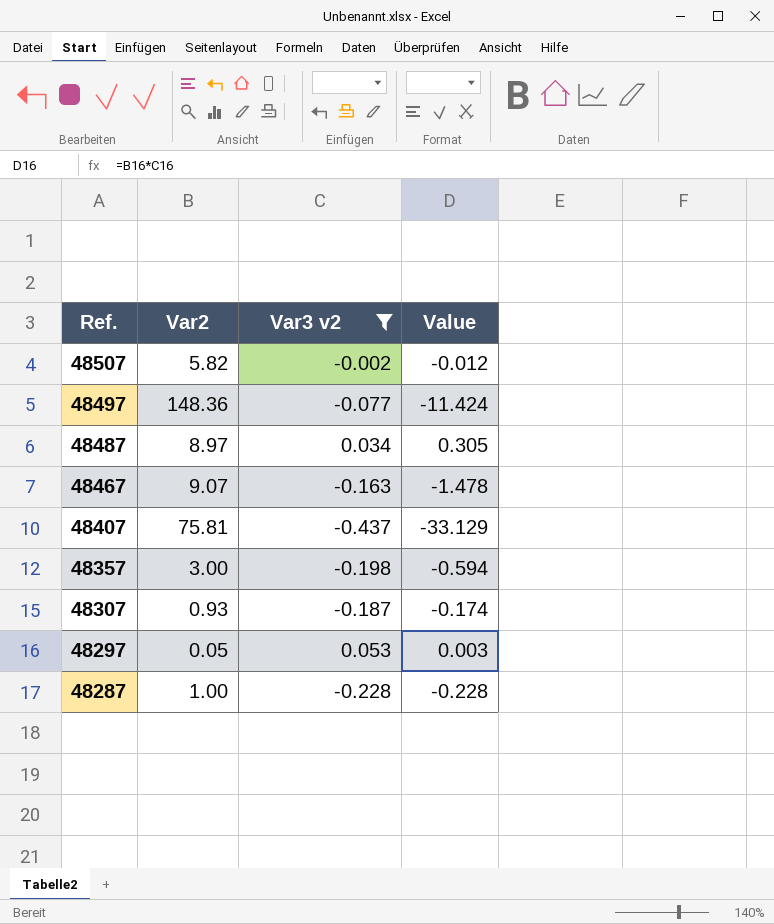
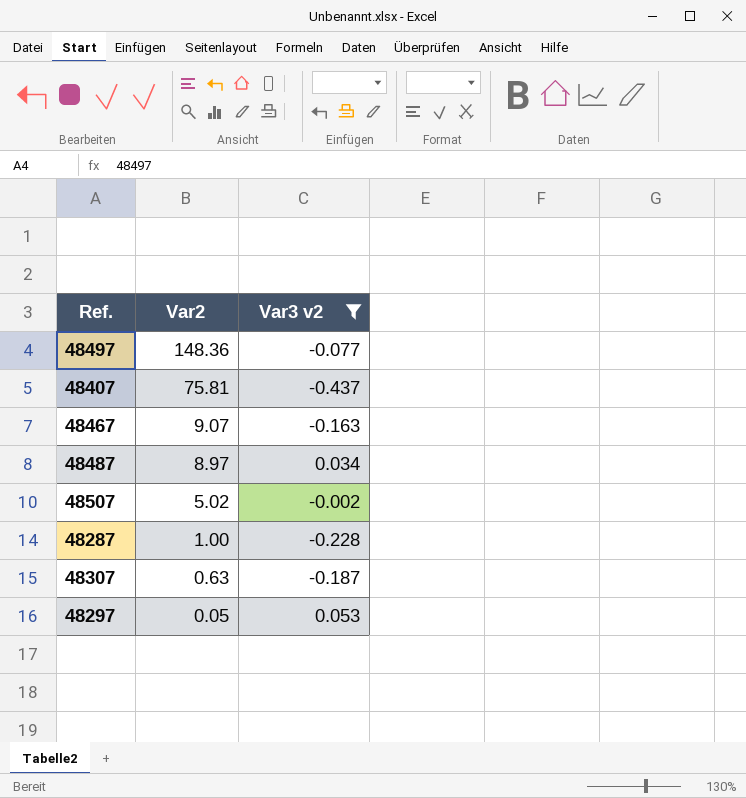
row order: Ref. descending -> Var2 descending
column Value | formula: [Var2] * [Var3 v2] -> none
row 48357: 3.00 | -0.198 | -0.594 -> none
48507 | Var2: 5.82 -> 5.02
48307 | Var2: 0.93 -> 0.63

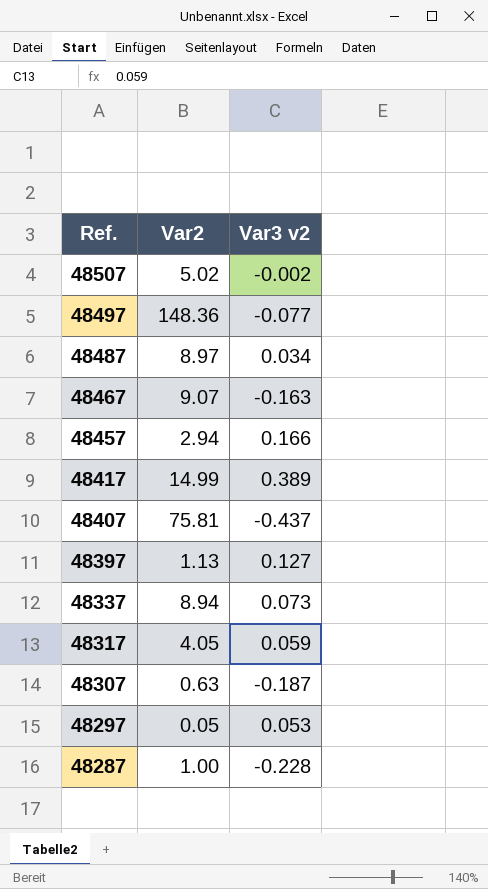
filter: Var3 v2 <= 0.053 -> none
row order: Var2 descending -> Ref. descending

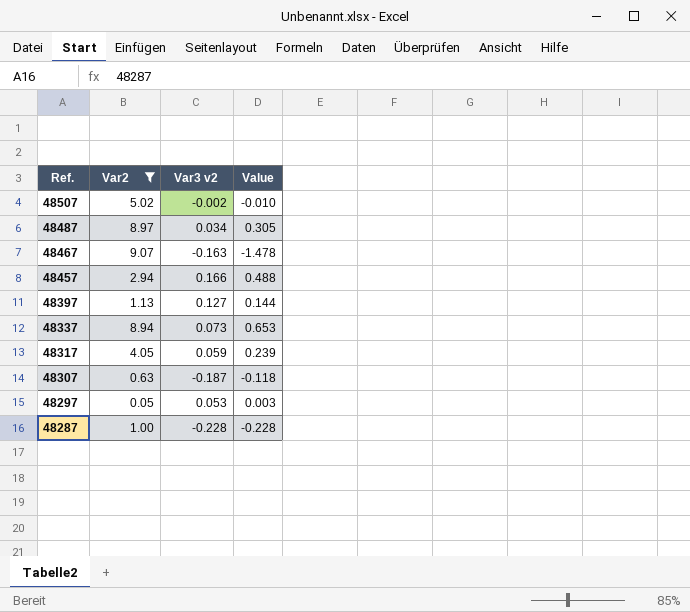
filter: none -> Var2 <= 9.07
column Value | formula: none -> [Var2] * [Var3 v2]

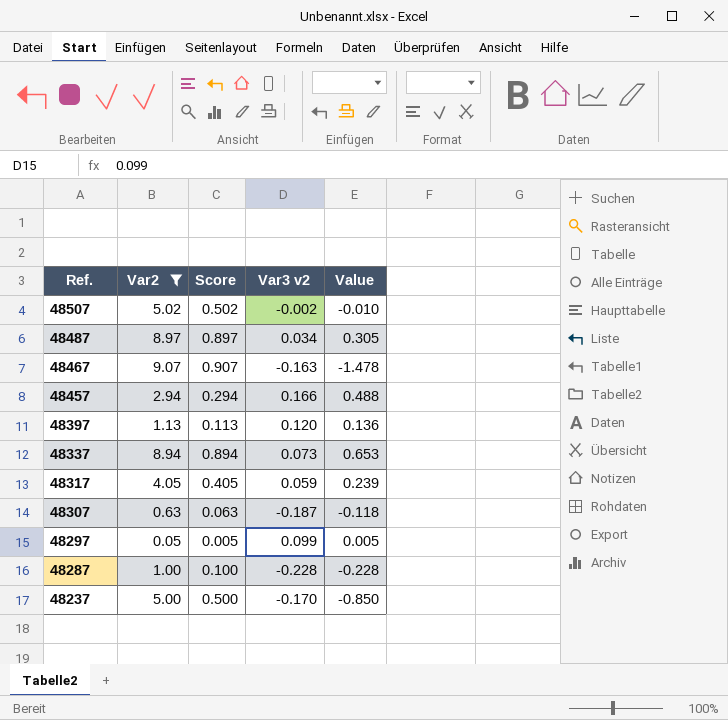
column Score | formula: none -> [Var2] * 0.1
48397 | Var3 v2: 0.127 -> 0.120
48397 | Value: 0.144 -> 0.136
48297 | Var3 v2: 0.053 -> 0.099
48297 | Value: 0.003 -> 0.005
row 48237: none -> 5.00 | 0.500 | -0.170 | -0.850

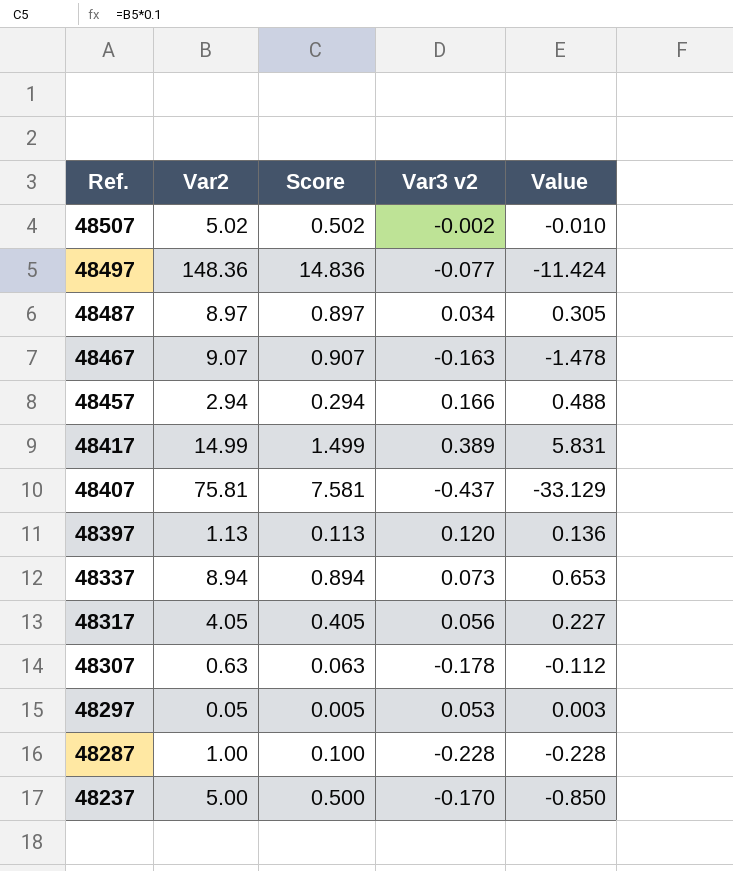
filter: Var2 <= 9.07 -> none
48317 | Var3 v2: 0.059 -> 0.056
48317 | Value: 0.239 -> 0.227
48307 | Var3 v2: -0.187 -> -0.178
48307 | Value: -0.118 -> -0.112
48297 | Var3 v2: 0.099 -> 0.053
48297 | Value: 0.005 -> 0.003

